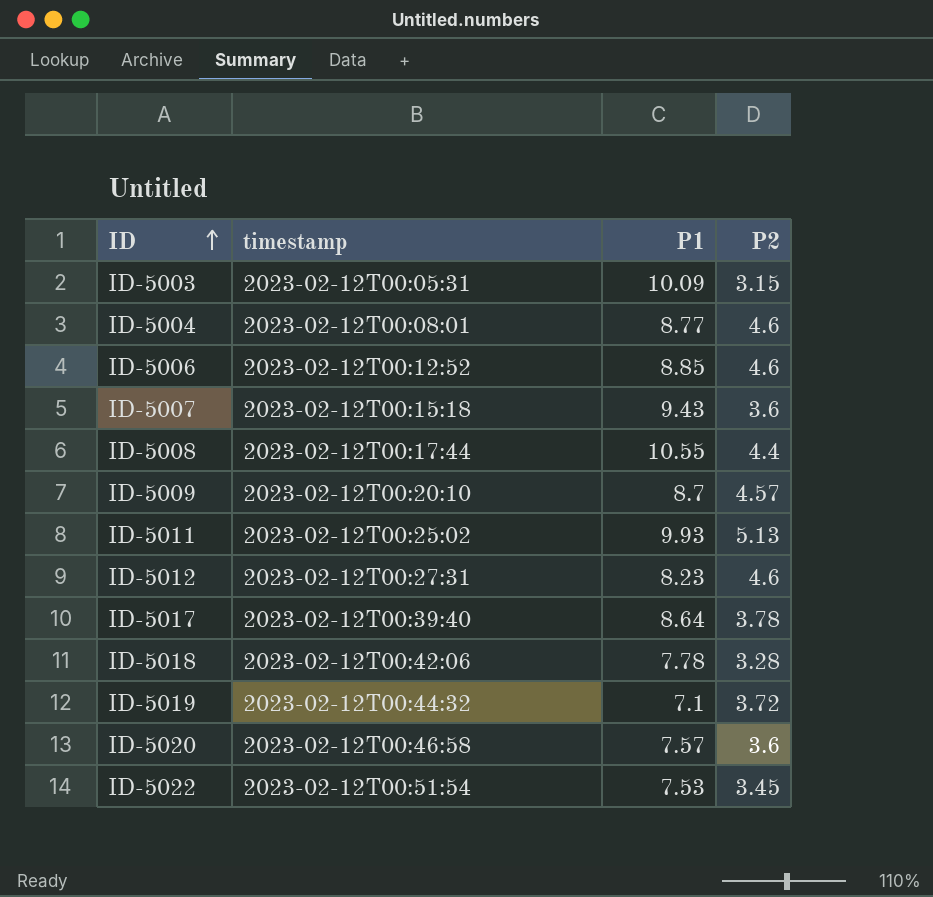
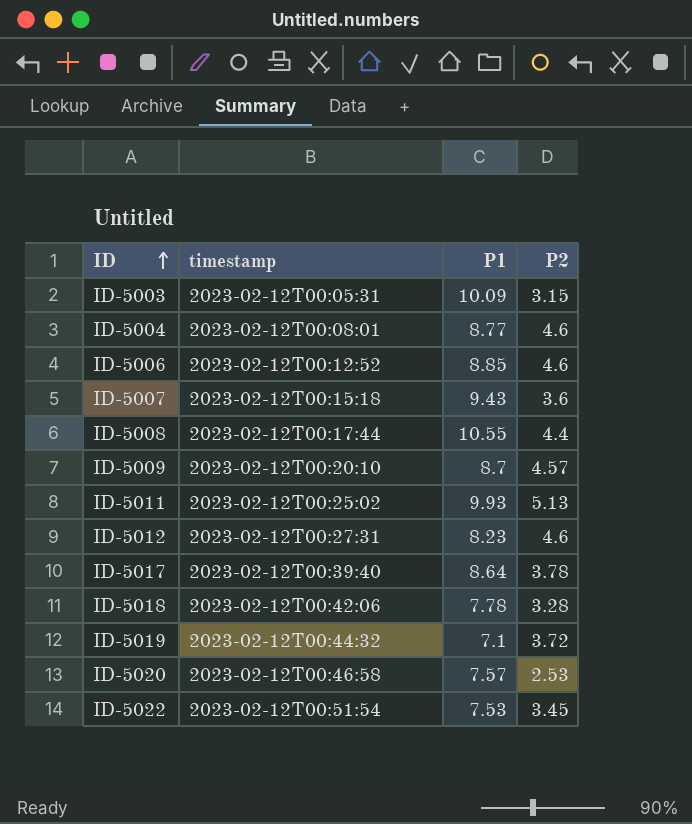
ID-5020 | P2: 3.6 -> 2.53

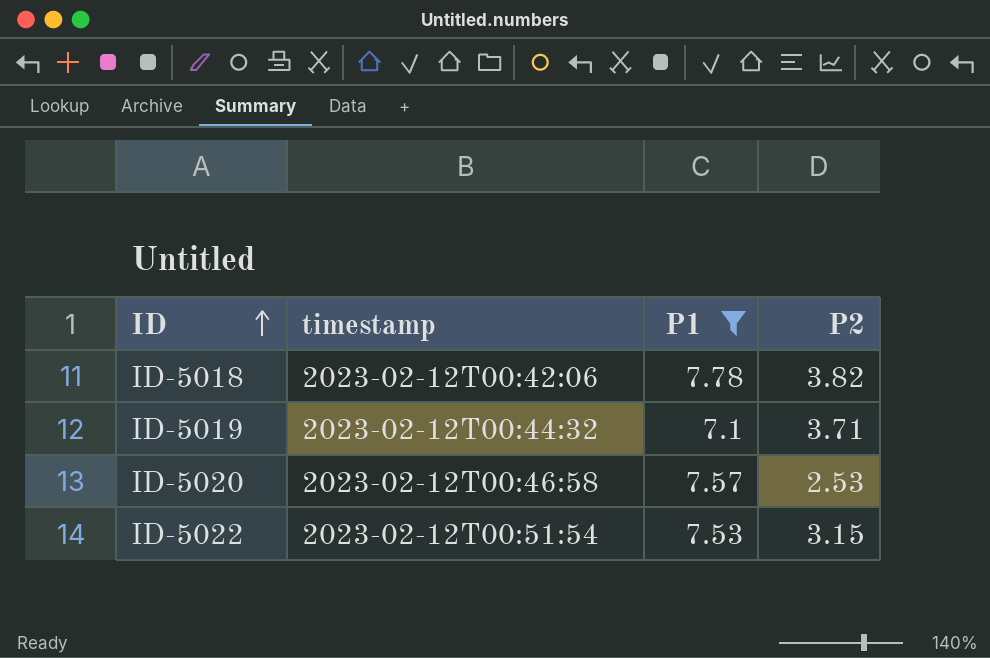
filter: none -> P1 <= 7.78
ID-5018 | P2: 3.28 -> 3.82
ID-5019 | P2: 3.72 -> 3.71
ID-5022 | P2: 3.45 -> 3.15

